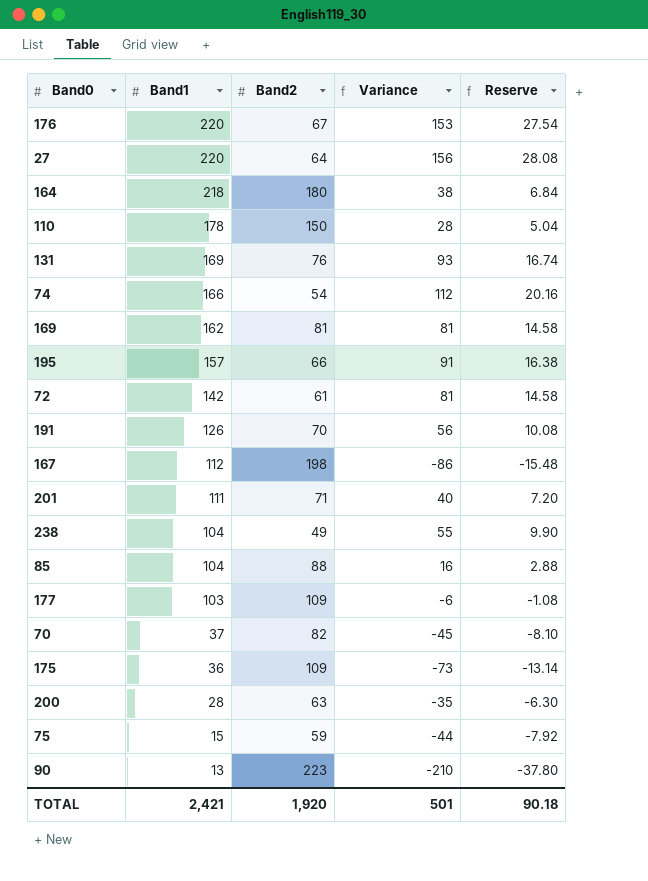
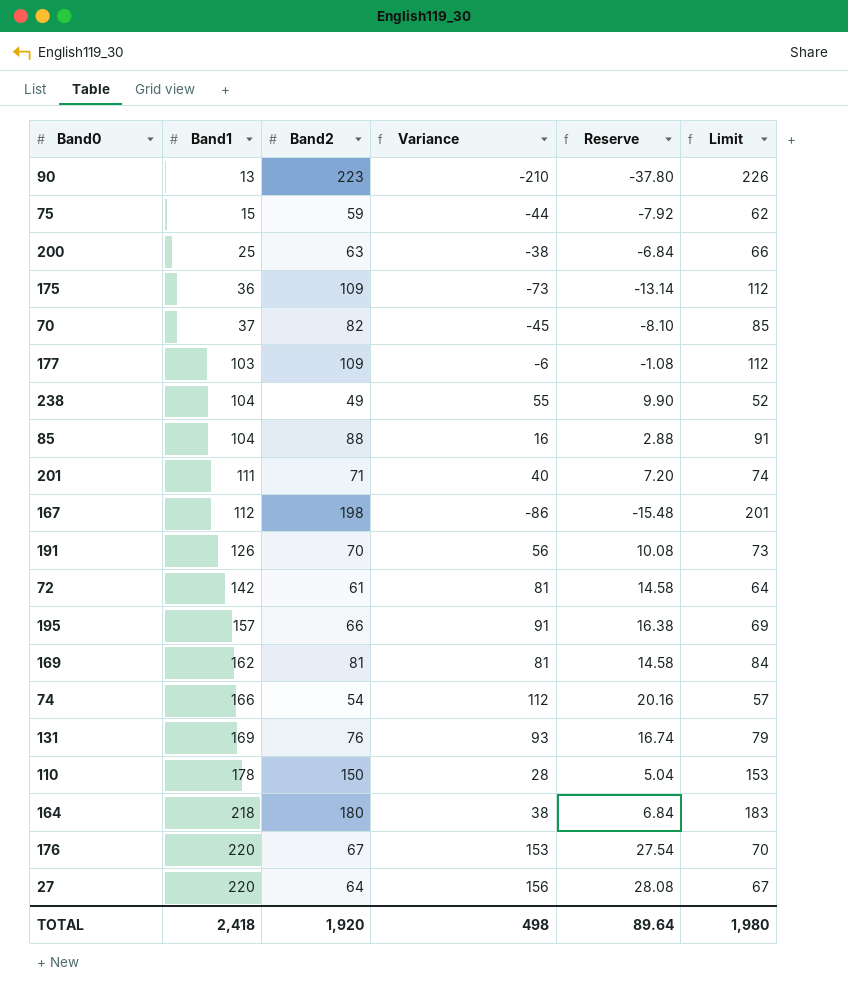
row order: Band1 descending -> Band1 ascending
column Limit | formula: none -> [Band2] + 3
200 | Band1: 28 -> 25
200 | Variance: -35 -> -38
200 | Reserve: -6.30 -> -6.84
TOTAL | Band1: 2,421 -> 2,418
TOTAL | Variance: 501 -> 498
TOTAL | Reserve: 90.18 -> 89.64

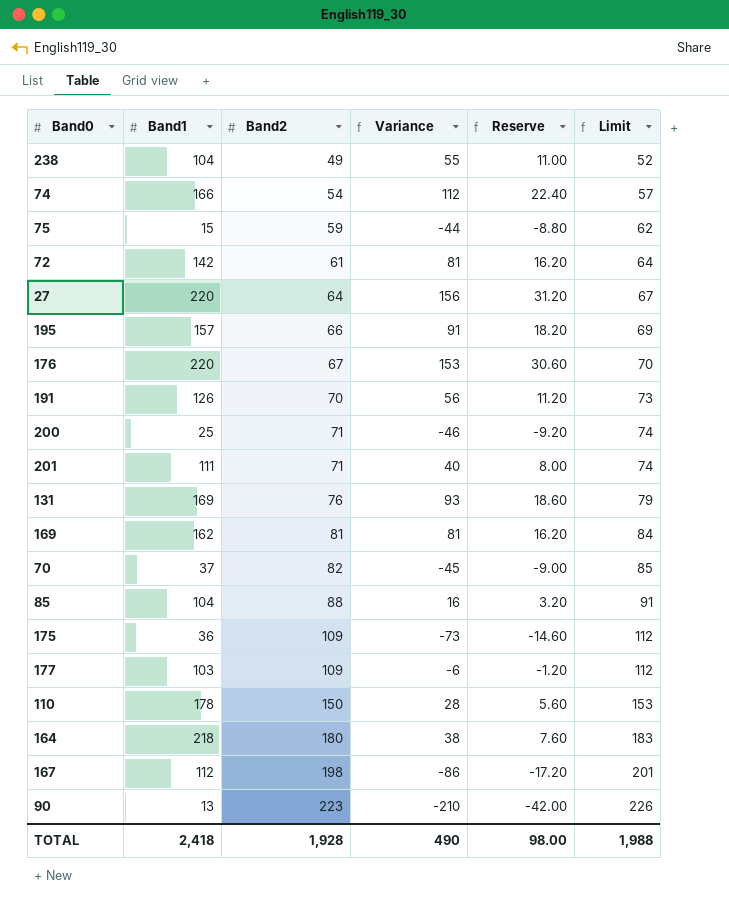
row order: Band1 ascending -> Band2 ascending
column Reserve | formula: [Variance] * 0.18 -> [Variance] * 0.2
200 | Band2: 63 -> 71
200 | Variance: -38 -> -46
200 | Limit: 66 -> 74
TOTAL | Band2: 1,920 -> 1,928
TOTAL | Variance: 498 -> 490
TOTAL | Reserve: 89.64 -> 98.00
TOTAL | Limit: 1,980 -> 1,988

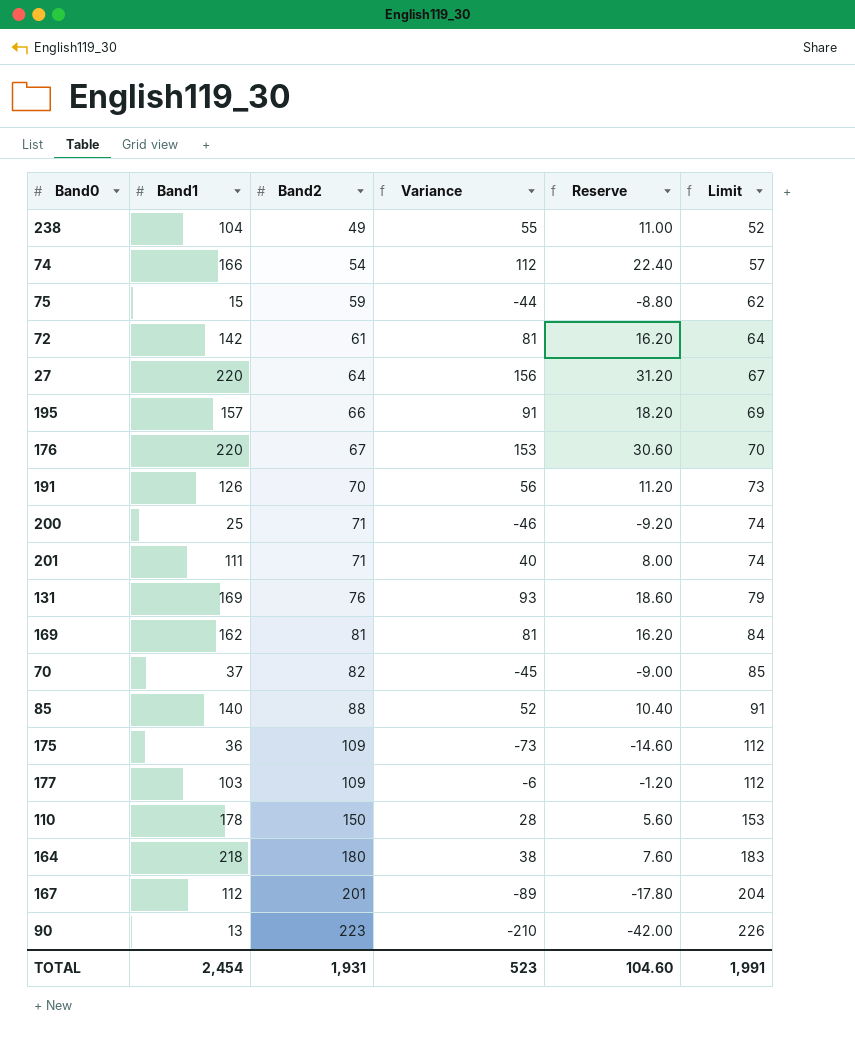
85 | Band1: 104 -> 140
85 | Variance: 16 -> 52
85 | Reserve: 3.20 -> 10.40
167 | Band2: 198 -> 201
167 | Variance: -86 -> -89
167 | Reserve: -17.20 -> -17.80
167 | Limit: 201 -> 204
TOTAL | Band1: 2,418 -> 2,454
TOTAL | Band2: 1,928 -> 1,931
TOTAL | Variance: 490 -> 523
TOTAL | Reserve: 98.00 -> 104.60
TOTAL | Limit: 1,988 -> 1,991

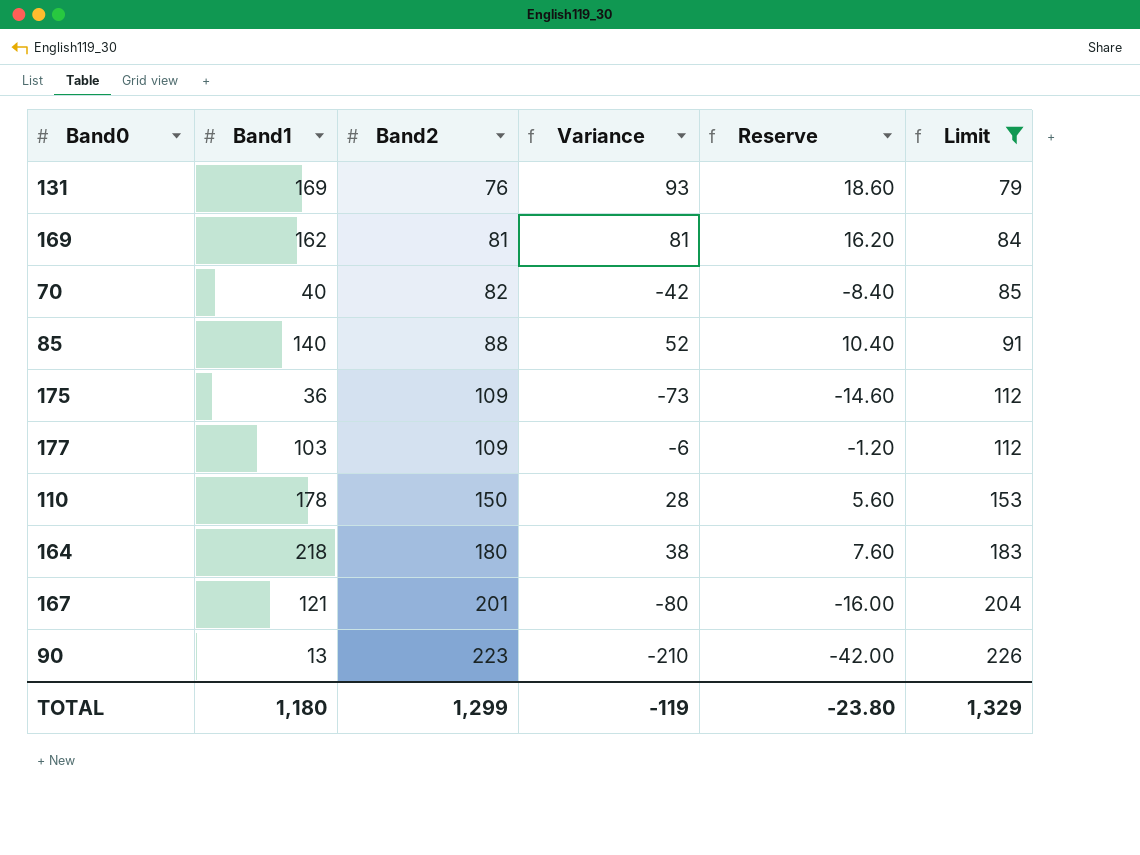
filter: none -> Limit >= 79
70 | Band1: 37 -> 40
70 | Variance: -45 -> -42
70 | Reserve: -9.00 -> -8.40
167 | Band1: 112 -> 121
167 | Variance: -89 -> -80
167 | Reserve: -17.80 -> -16.00
TOTAL | Band1: 2,454 -> 1,180
TOTAL | Band2: 1,931 -> 1,299
TOTAL | Variance: 523 -> -119
TOTAL | Reserve: 104.60 -> -23.80
TOTAL | Limit: 1,991 -> 1,329

